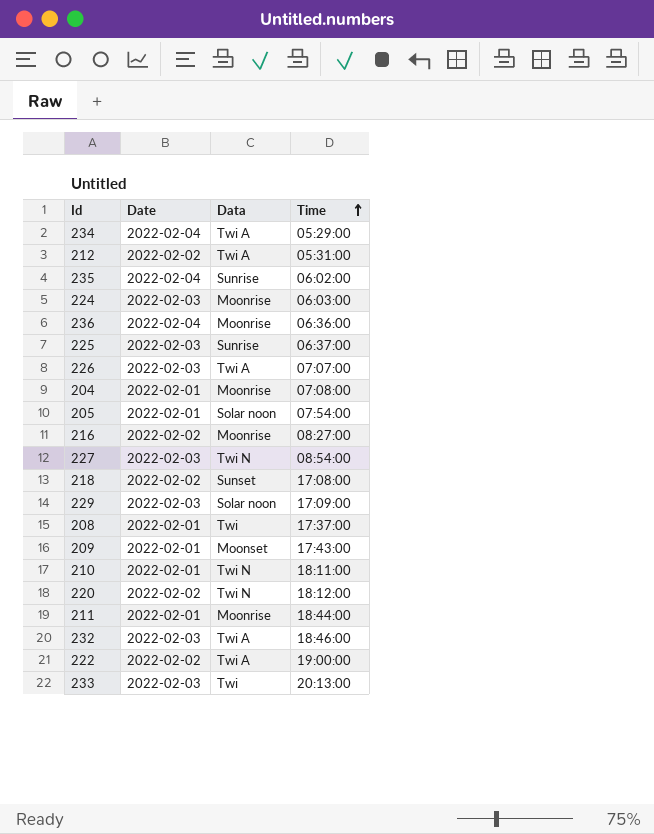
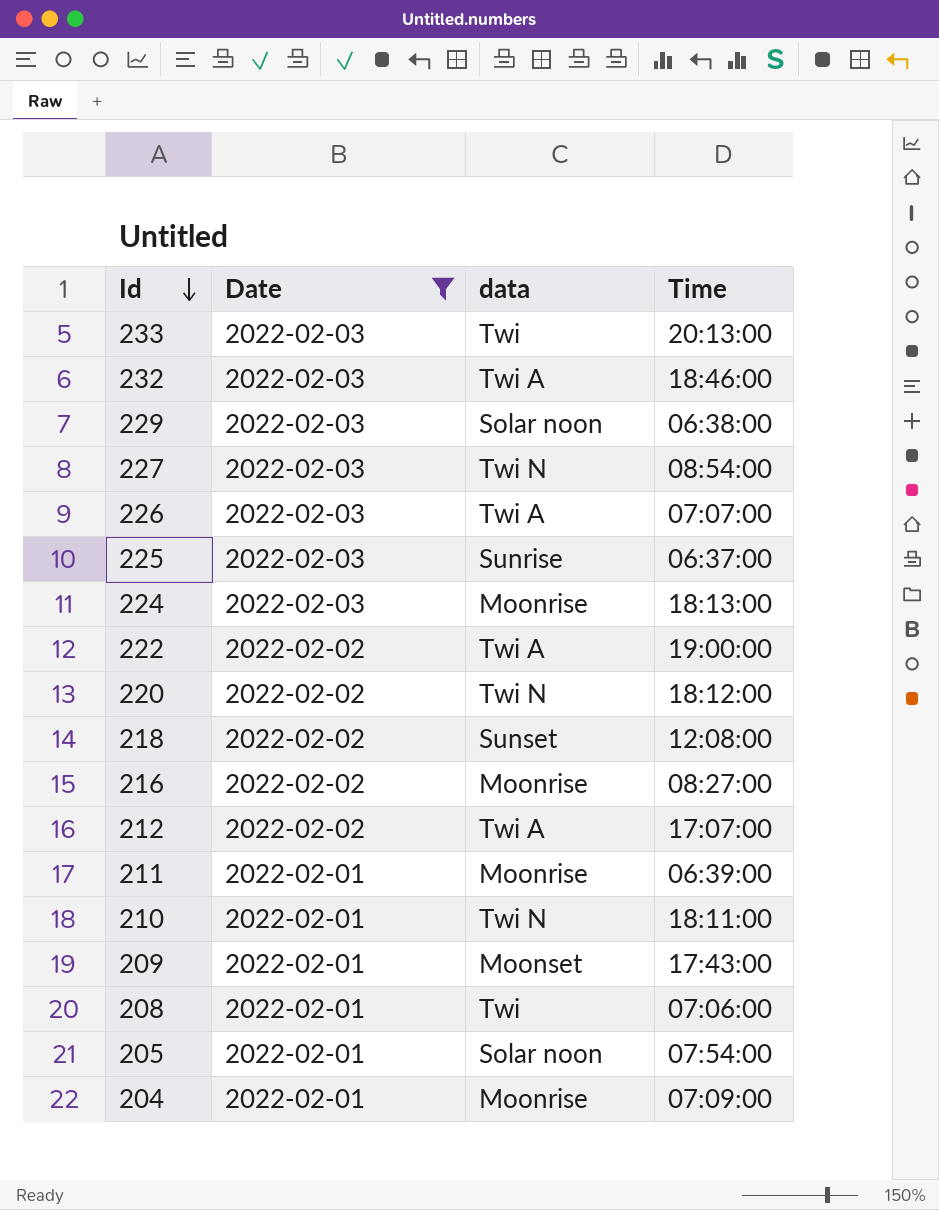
filter: none -> Date != 2022-02-04
row order: Time ascending -> Id descending
column name: Data -> data
229 | Time: 17:09:00 -> 06:38:00
224 | Time: 06:03:00 -> 18:13:00
218 | Time: 17:08:00 -> 12:08:00
212 | Time: 05:31:00 -> 17:07:00
211 | Time: 18:44:00 -> 06:39:00
208 | Time: 17:37:00 -> 07:06:00
204 | Time: 07:08:00 -> 07:09:00

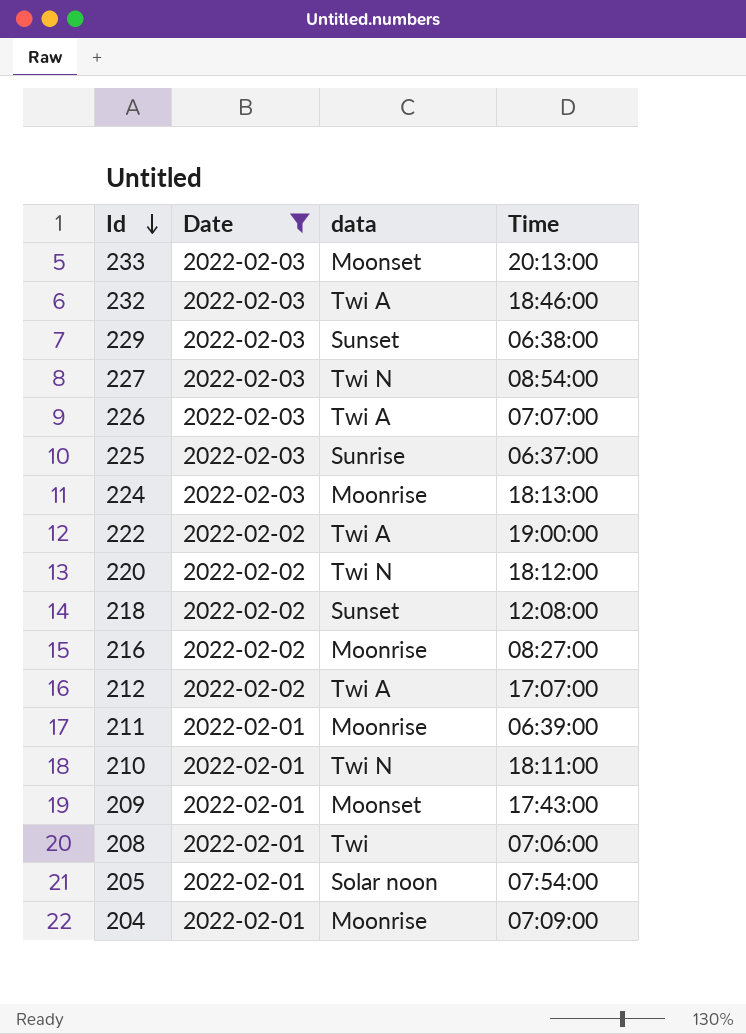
233 | data: Twi -> Moonset
229 | data: Solar noon -> Sunset

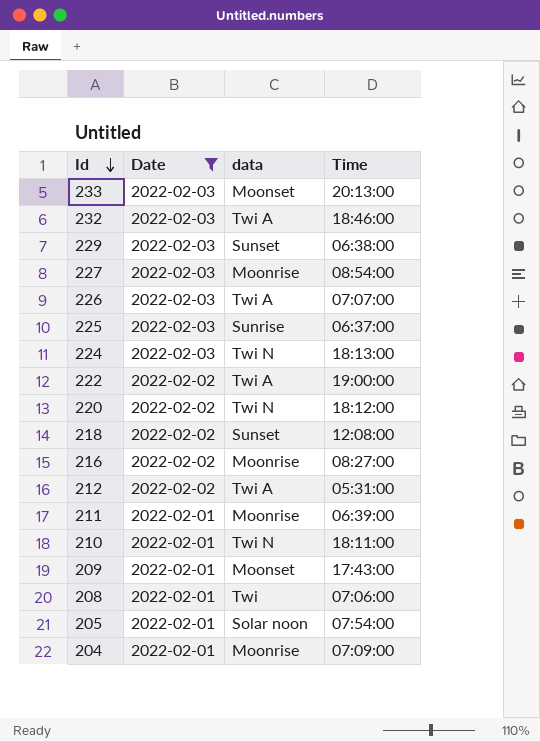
227 | data: Twi N -> Moonrise
224 | data: Moonrise -> Twi N
212 | Time: 17:07:00 -> 05:31:00

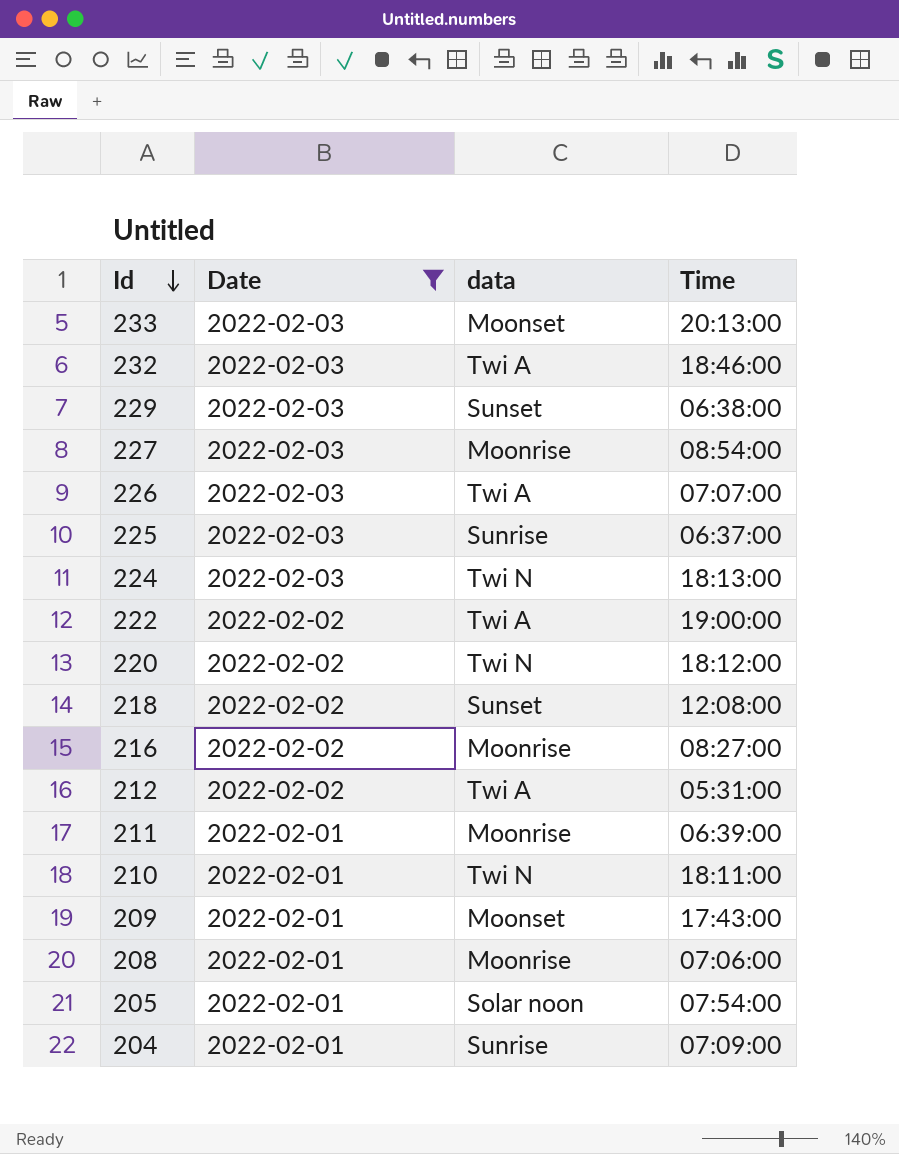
208 | data: Twi -> Moonrise
204 | data: Moonrise -> Sunrise

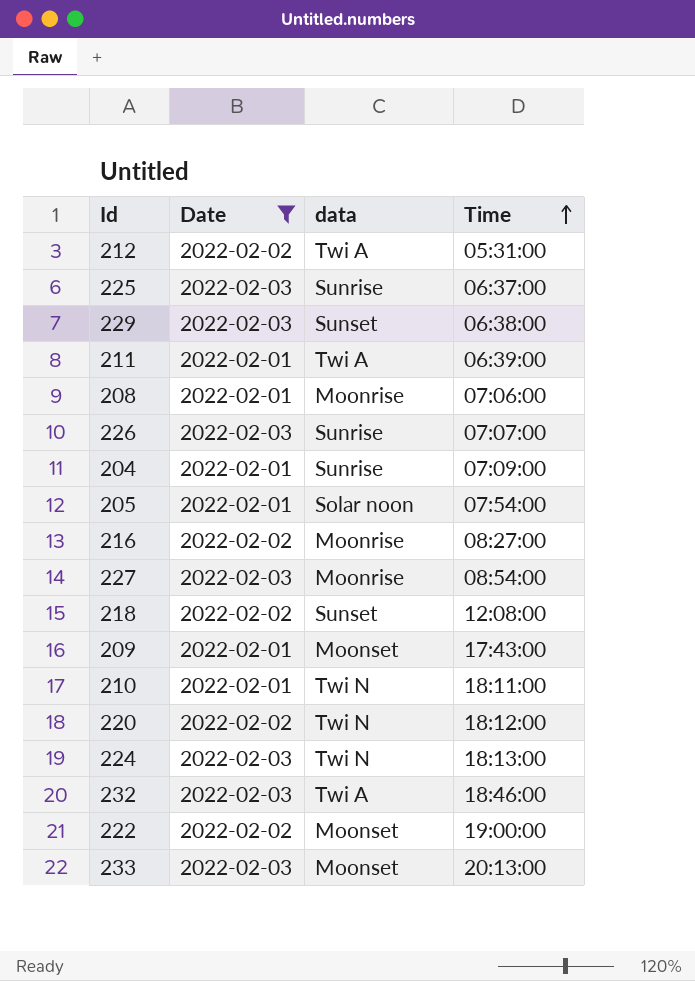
row order: Id descending -> Time ascending
211 | data: Moonrise -> Twi A
226 | data: Twi A -> Sunrise
222 | data: Twi A -> Moonset

